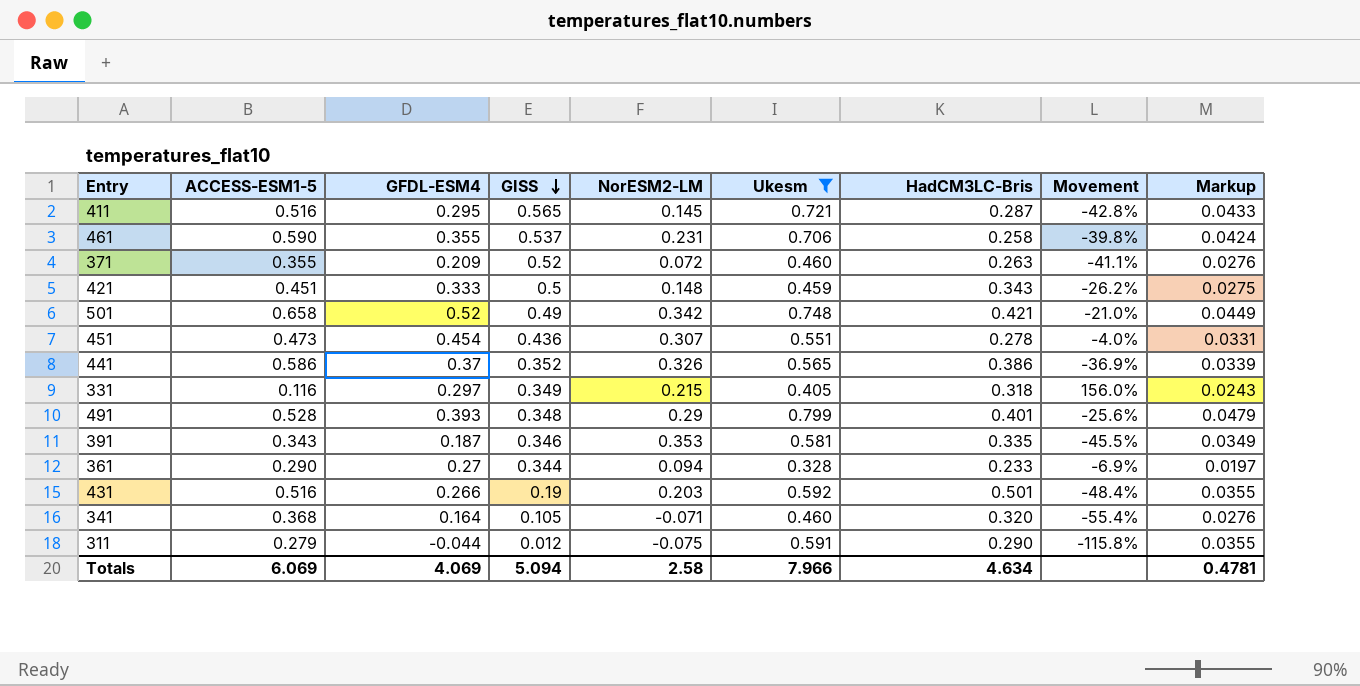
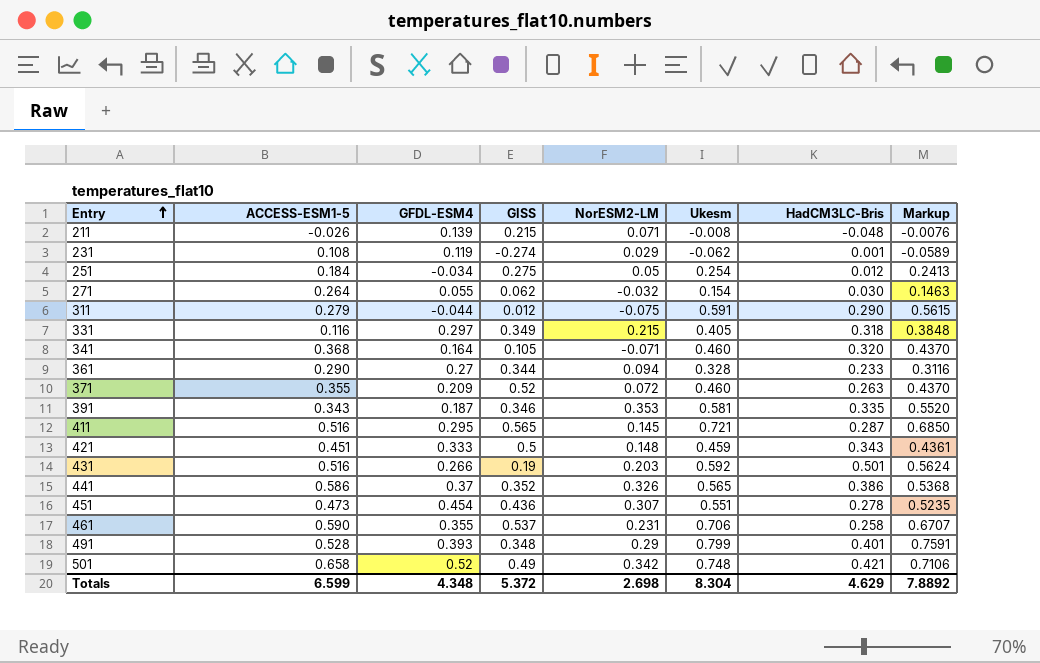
filter: Ukesm >= 0.328 -> none
row order: GISS descending -> Entry ascending
column Movement | formula: ([GFDL-ESM4] - [ACCESS-ESM1-5]) / [ACCESS-ESM1-5] -> none
column Markup | formula: [Ukesm] * 0.06 -> [Ukesm] * 0.95
Totals | ACCESS-ESM1-5: 6.069 -> 6.599
Totals | GFDL-ESM4: 4.069 -> 4.348
Totals | GISS: 5.094 -> 5.372
Totals | NorESM2-LM: 2.58 -> 2.698
Totals | Ukesm: 7.966 -> 8.304
Totals | HadCM3LC-Bris: 4.634 -> 4.629
Totals | Markup: 0.4781 -> 7.8892

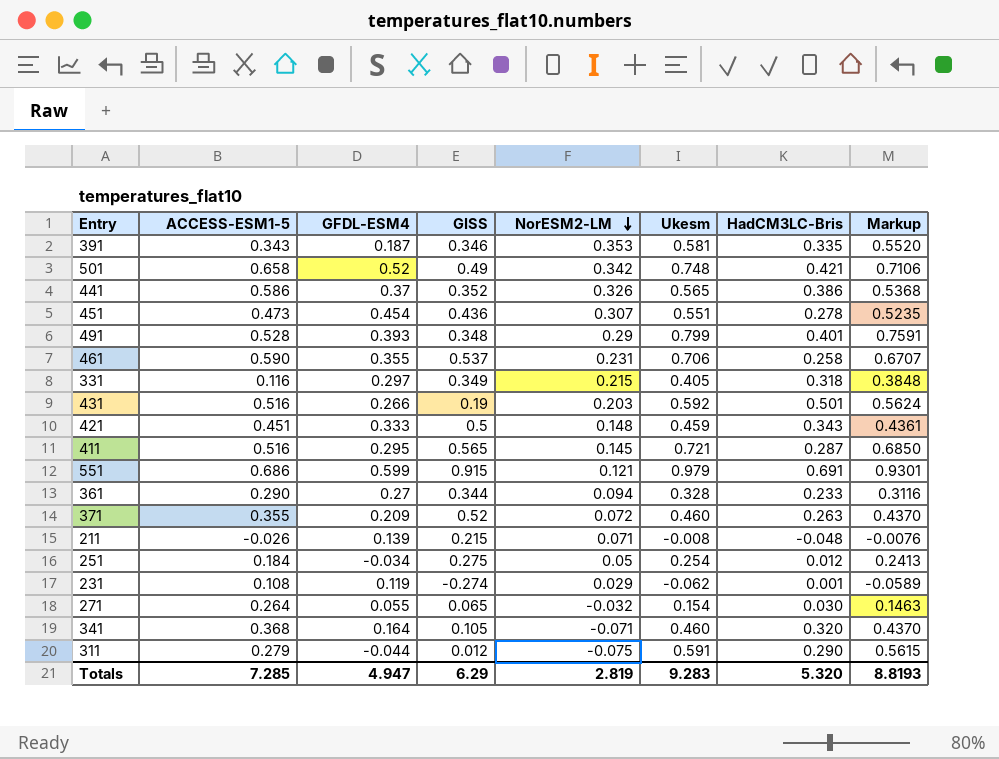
row order: Entry ascending -> NorESM2-LM descending
row 551: none -> 0.686 | 0.599 | 0.915 | 0.121 | 0.979 | 0.691 | 0.9301
271 | GISS: 0.062 -> 0.065
Totals | ACCESS-ESM1-5: 6.599 -> 7.285
Totals | GFDL-ESM4: 4.348 -> 4.947
Totals | GISS: 5.372 -> 6.29
Totals | NorESM2-LM: 2.698 -> 2.819
Totals | Ukesm: 8.304 -> 9.283
Totals | HadCM3LC-Bris: 4.629 -> 5.320
Totals | Markup: 7.8892 -> 8.8193

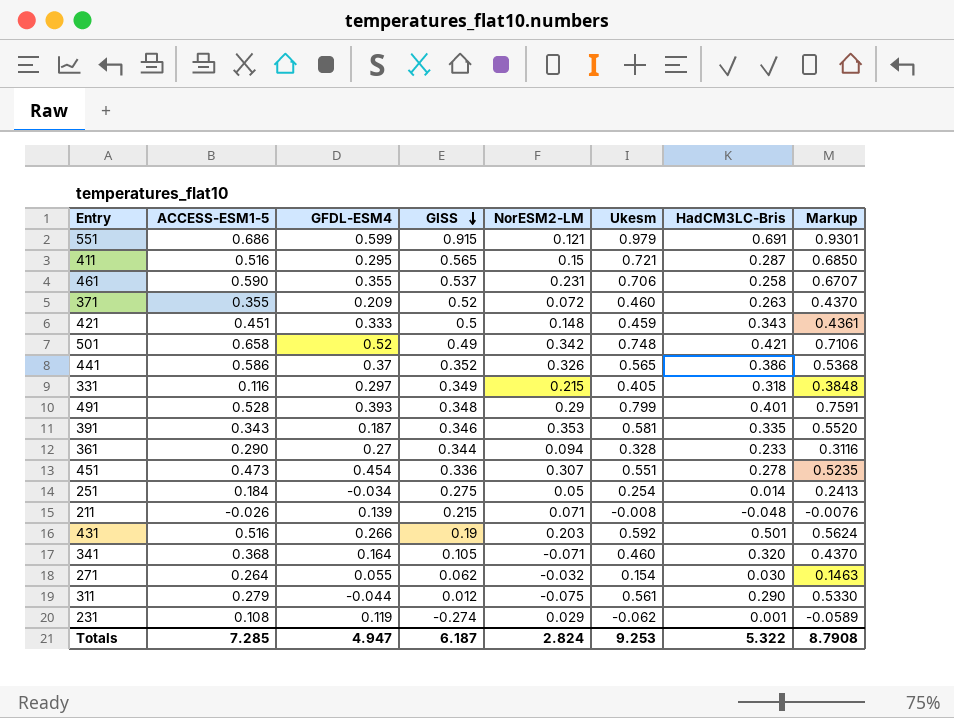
row order: NorESM2-LM descending -> GISS descending
411 | NorESM2-LM: 0.145 -> 0.15
451 | GISS: 0.436 -> 0.336
251 | HadCM3LC-Bris: 0.012 -> 0.014
271 | GISS: 0.065 -> 0.062
311 | Ukesm: 0.591 -> 0.561
311 | Markup: 0.5615 -> 0.5330
Totals | GISS: 6.29 -> 6.187
Totals | NorESM2-LM: 2.819 -> 2.824
Totals | Ukesm: 9.283 -> 9.253
Totals | HadCM3LC-Bris: 5.320 -> 5.322
Totals | Markup: 8.8193 -> 8.7908

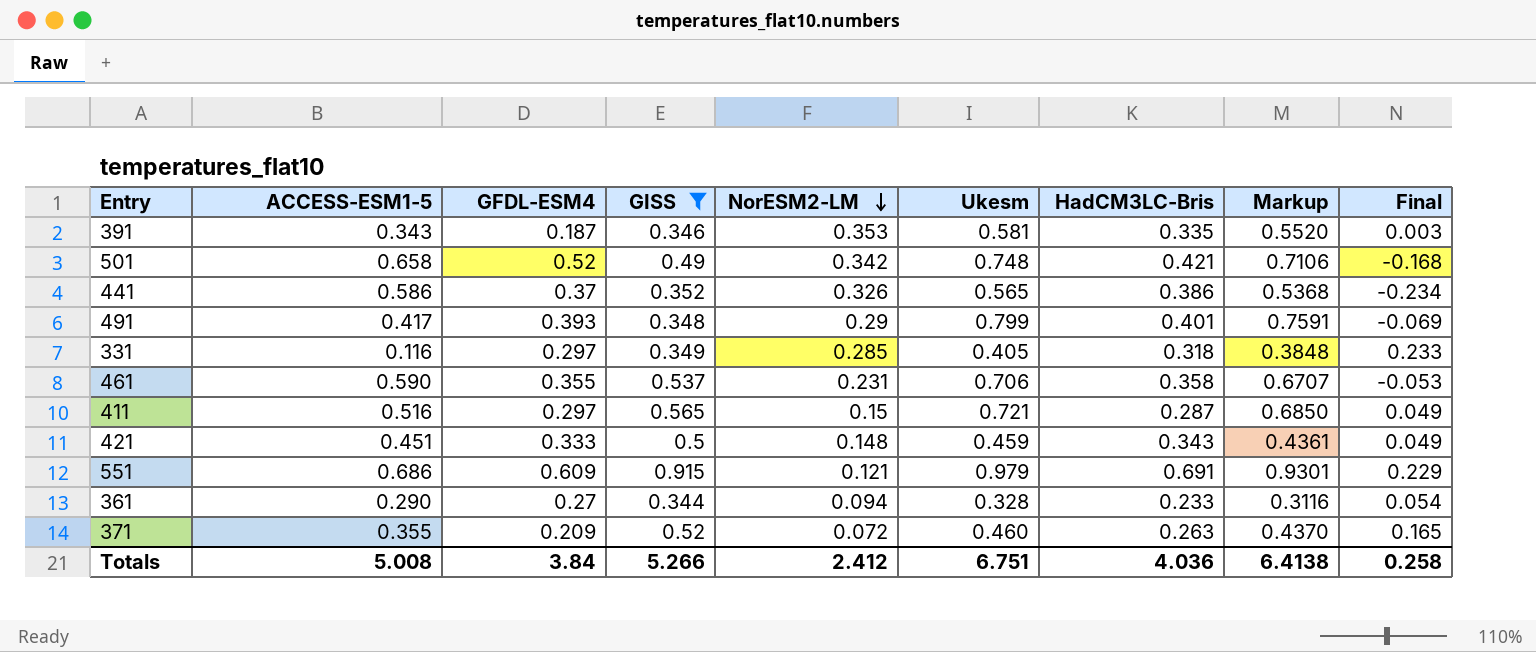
filter: none -> GISS >= 0.344
row order: GISS descending -> NorESM2-LM descending
column Final | formula: none -> [GISS] - [ACCESS-ESM1-5]
491 | ACCESS-ESM1-5: 0.528 -> 0.417
331 | NorESM2-LM: 0.215 -> 0.285
461 | HadCM3LC-Bris: 0.258 -> 0.358
411 | GFDL-ESM4: 0.295 -> 0.297
551 | GFDL-ESM4: 0.599 -> 0.609
Totals | ACCESS-ESM1-5: 7.285 -> 5.008
Totals | GFDL-ESM4: 4.947 -> 3.84
Totals | GISS: 6.187 -> 5.266
Totals | NorESM2-LM: 2.824 -> 2.412
Totals | Ukesm: 9.253 -> 6.751
Totals | HadCM3LC-Bris: 5.322 -> 4.036
Totals | Markup: 8.7908 -> 6.4138

